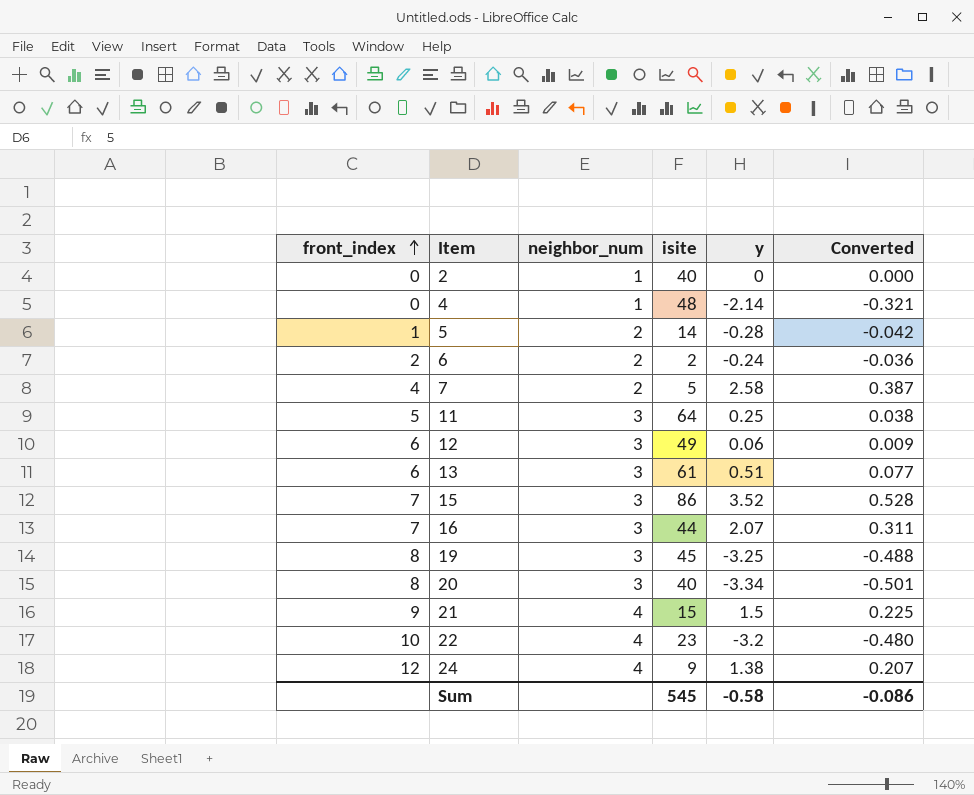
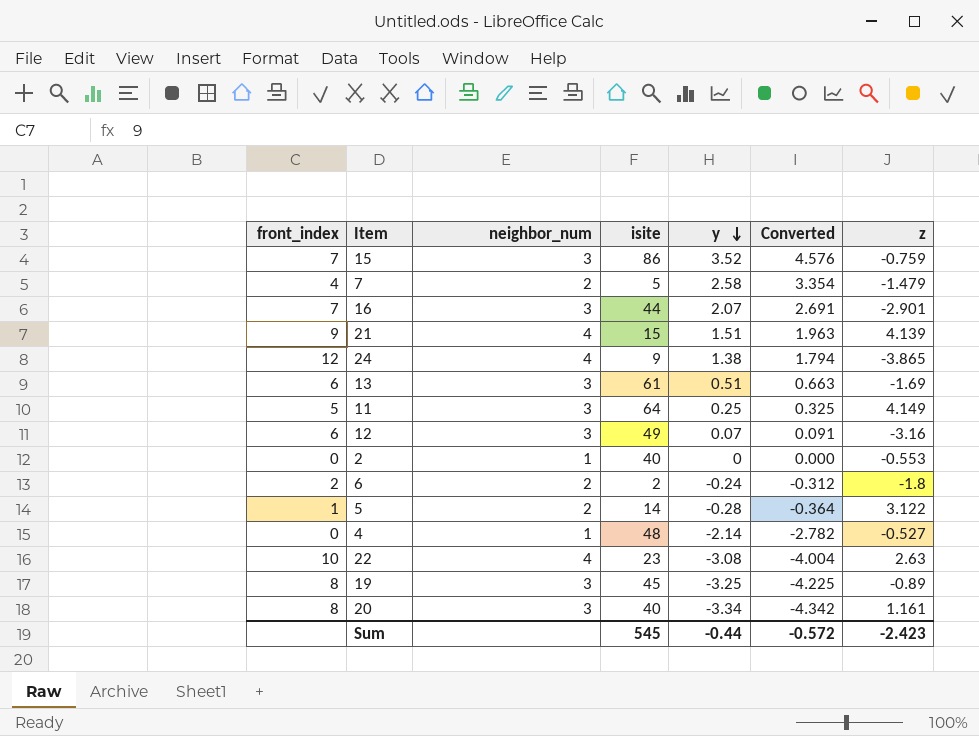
row order: front_index ascending -> y descending
column Converted | formula: [y] * 0.15 -> [y] * 1.3
column z | position: none -> 7
21 | y: 1.5 -> 1.51
12 | y: 0.06 -> 0.07
22 | y: -3.2 -> -3.08
Sum | y: -0.58 -> -0.44
Sum | Converted: -0.086 -> -0.572

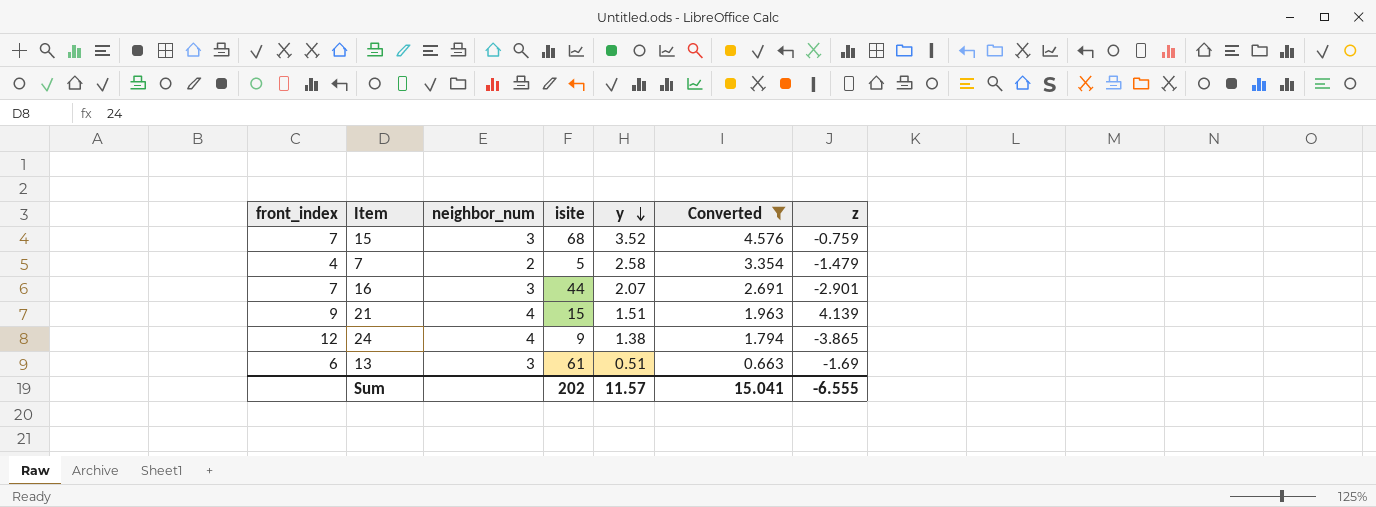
filter: none -> Converted >= 0.663
15 | isite: 86 -> 68
Sum | isite: 545 -> 202
Sum | y: -0.44 -> 11.57
Sum | Converted: -0.572 -> 15.041
Sum | z: -2.423 -> -6.555

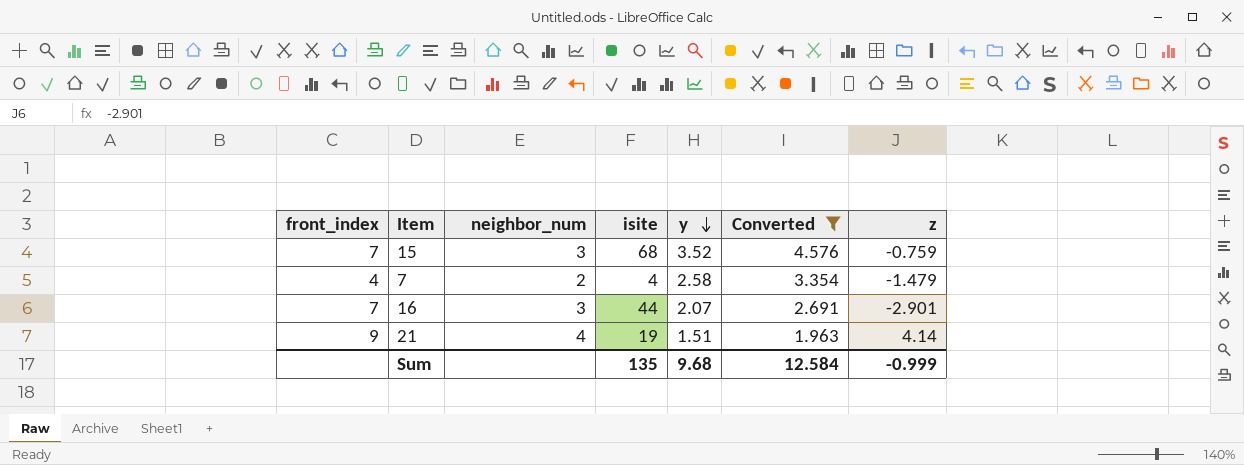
row 24: 12 | 4 | 9 | 1.38 | 1.794 | -3.865 -> none
row 13: 6 | 3 | 61 | 0.51 | 0.663 | -1.69 -> none
7 | isite: 5 -> 4
21 | isite: 15 -> 19
21 | z: 4.139 -> 4.14
Sum | isite: 202 -> 135
Sum | y: 11.57 -> 9.68
Sum | Converted: 15.041 -> 12.584
Sum | z: -6.555 -> -0.999

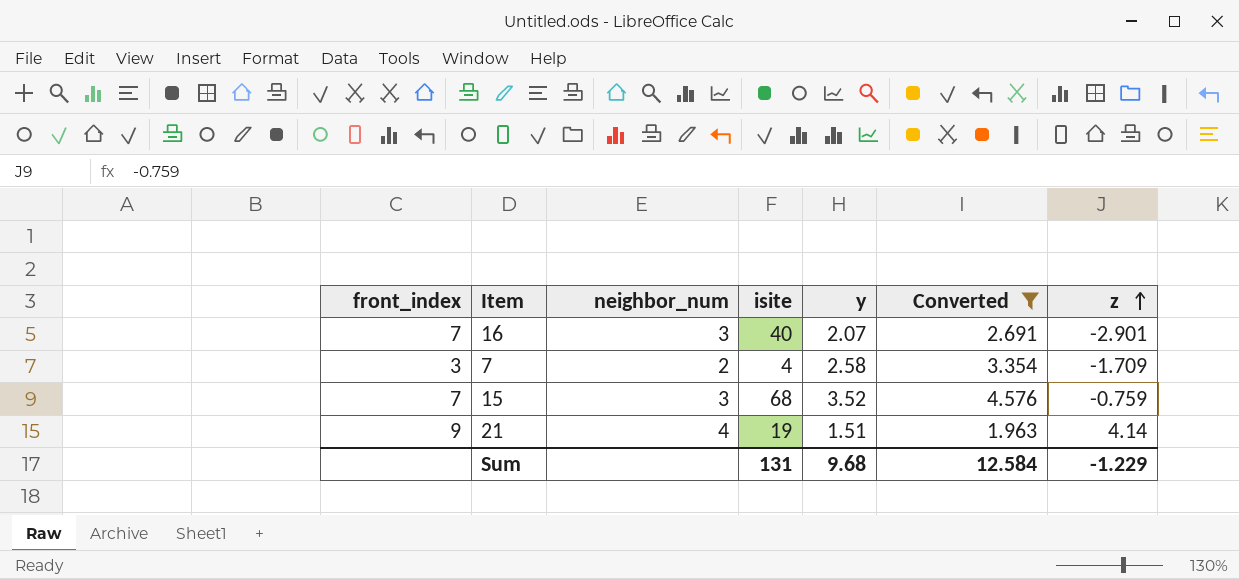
row order: y descending -> z ascending
16 | isite: 44 -> 40
7 | front_index: 4 -> 3
7 | z: -1.479 -> -1.709
Sum | isite: 135 -> 131
Sum | z: -0.999 -> -1.229

